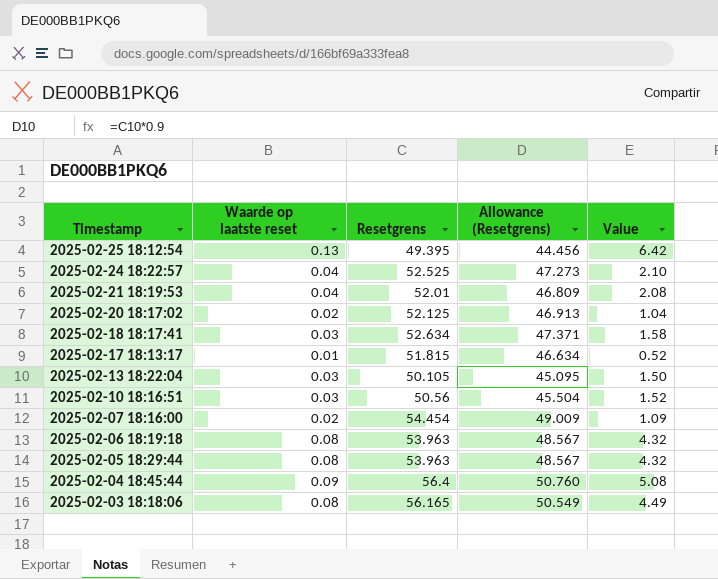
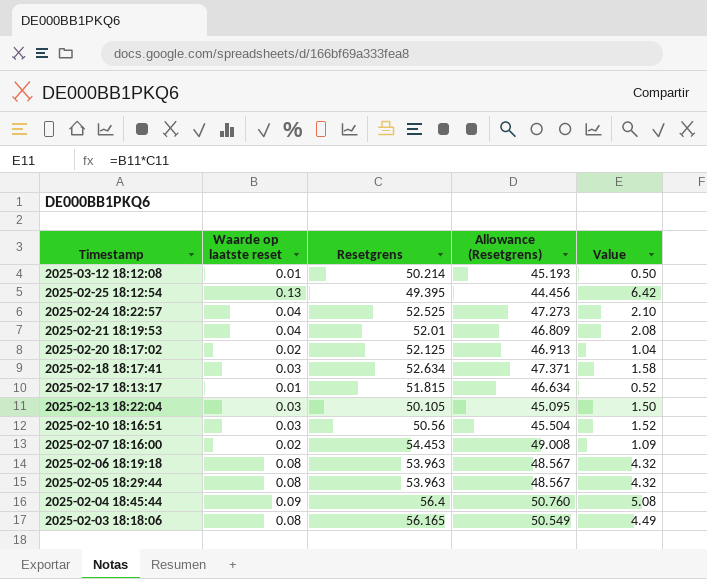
row 2025-03-12 18:12:08: none -> 0.01 | 50.214 | 45.193 | 0.50
2025-02-07 18:16:00 | Resetgrens: 54.454 -> 54.453
2025-02-07 18:16:00 | Allowance (Resetgrens): 49.009 -> 49.008

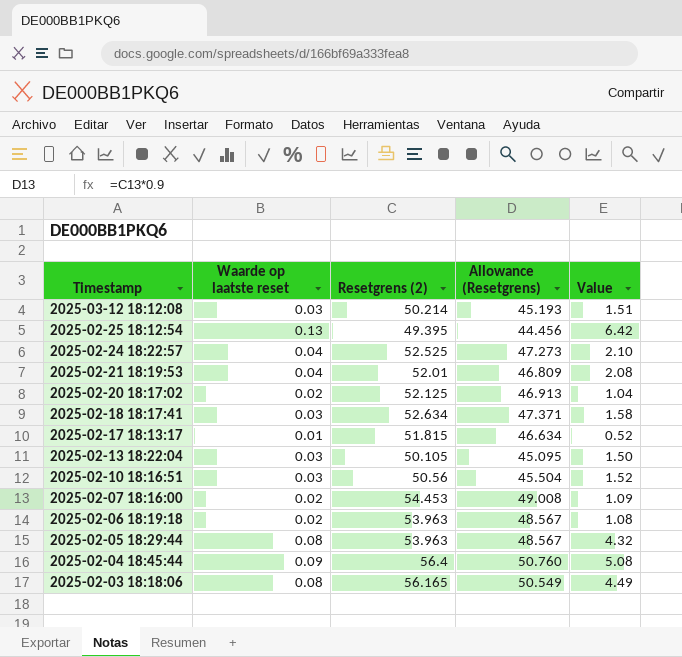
column name: Resetgrens -> Resetgrens (2)
2025-03-12 18:12:08 | Waarde op laatste reset: 0.01 -> 0.03
2025-03-12 18:12:08 | Value: 0.50 -> 1.51
2025-02-06 18:19:18 | Waarde op laatste reset: 0.08 -> 0.02
2025-02-06 18:19:18 | Value: 4.32 -> 1.08

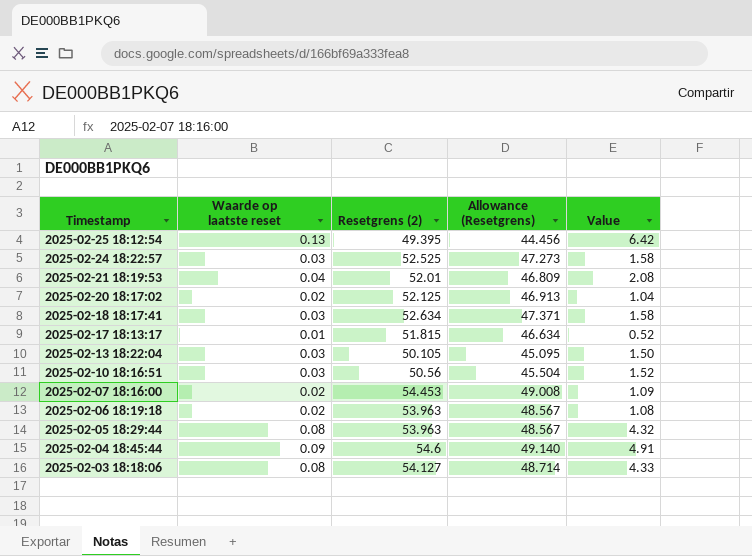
row 2025-03-12 18:12:08: 0.03 | 50.214 | 45.193 | 1.51 -> none
2025-02-24 18:22:57 | Waarde op laatste reset: 0.04 -> 0.03
2025-02-24 18:22:57 | Value: 2.10 -> 1.58
2025-02-04 18:45:44 | Resetgrens (2): 56.4 -> 54.6
2025-02-04 18:45:44 | Allowance (Resetgrens): 50.760 -> 49.140
2025-02-04 18:45:44 | Value: 5.08 -> 4.91
2025-02-03 18:18:06 | Resetgrens (2): 56.165 -> 54.127
2025-02-03 18:18:06 | Allowance (Resetgrens): 50.549 -> 48.714
2025-02-03 18:18:06 | Value: 4.49 -> 4.33

